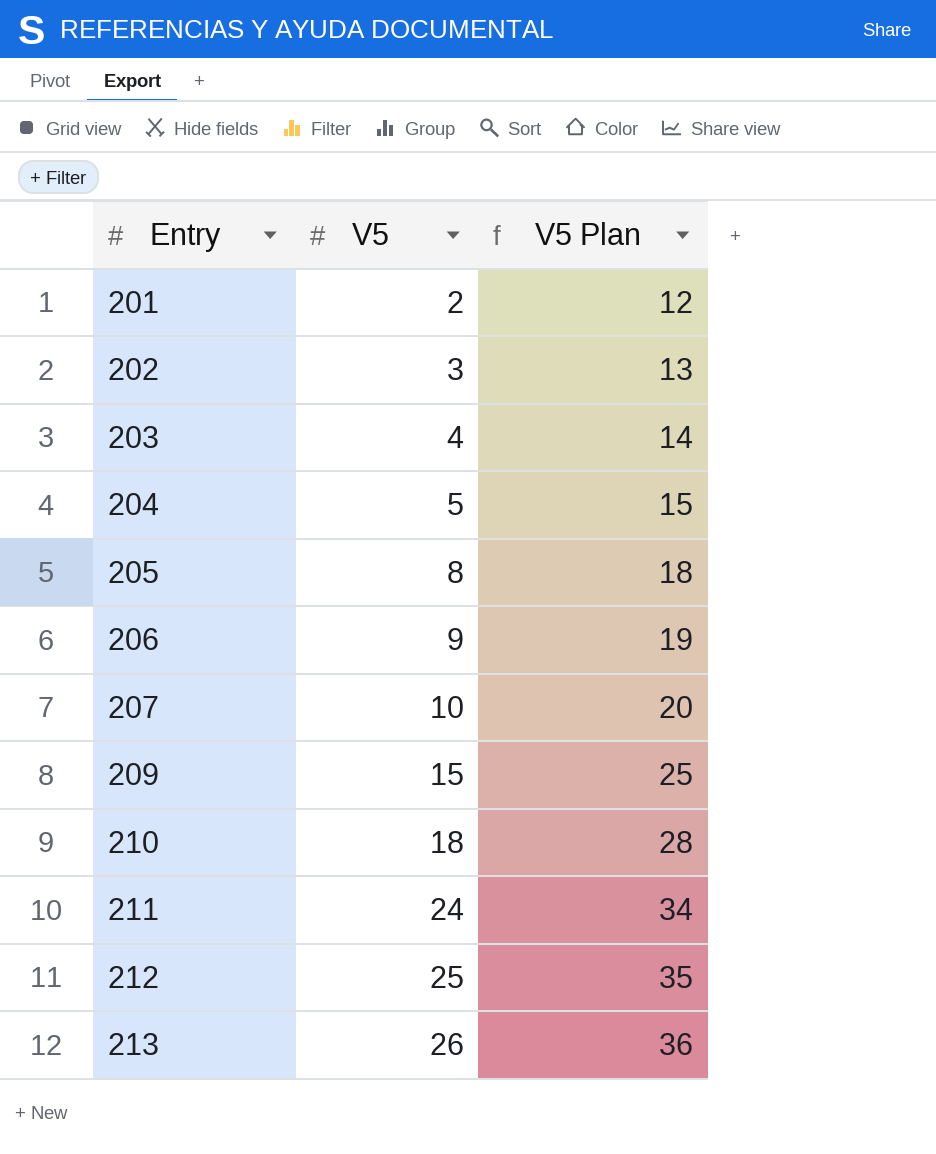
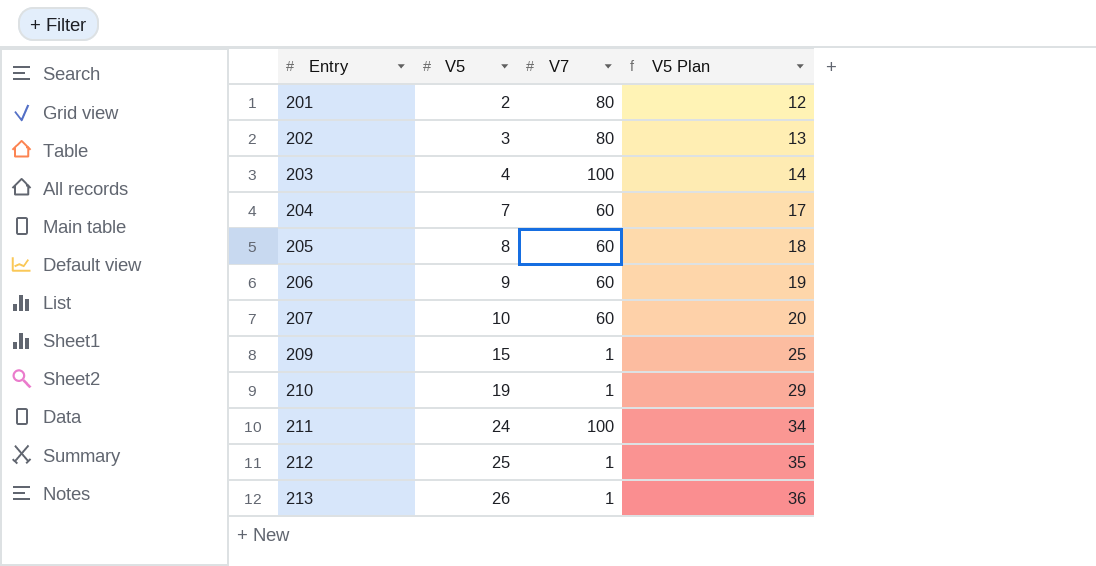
column V7 | position: none -> 3
204 | V5: 5 -> 7
204 | V5 Plan: 15 -> 17
210 | V5: 18 -> 19
210 | V5 Plan: 28 -> 29

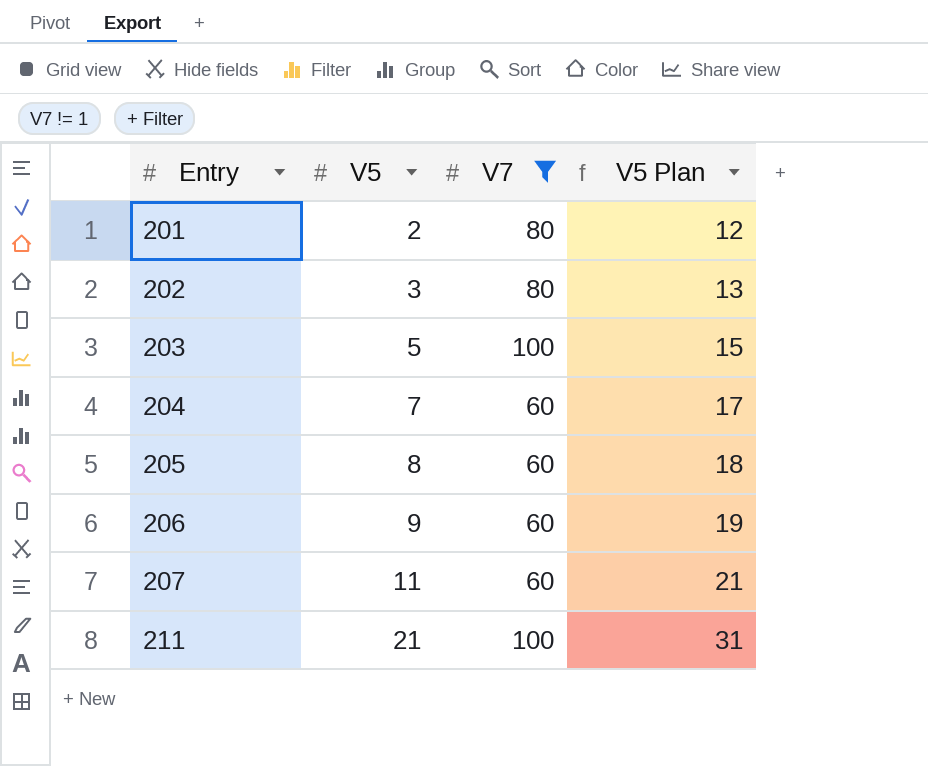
filter: none -> V7 != 1
203 | V5: 4 -> 5
203 | V5 Plan: 14 -> 15
207 | V5: 10 -> 11
207 | V5 Plan: 20 -> 21
211 | V5: 24 -> 21
211 | V5 Plan: 34 -> 31

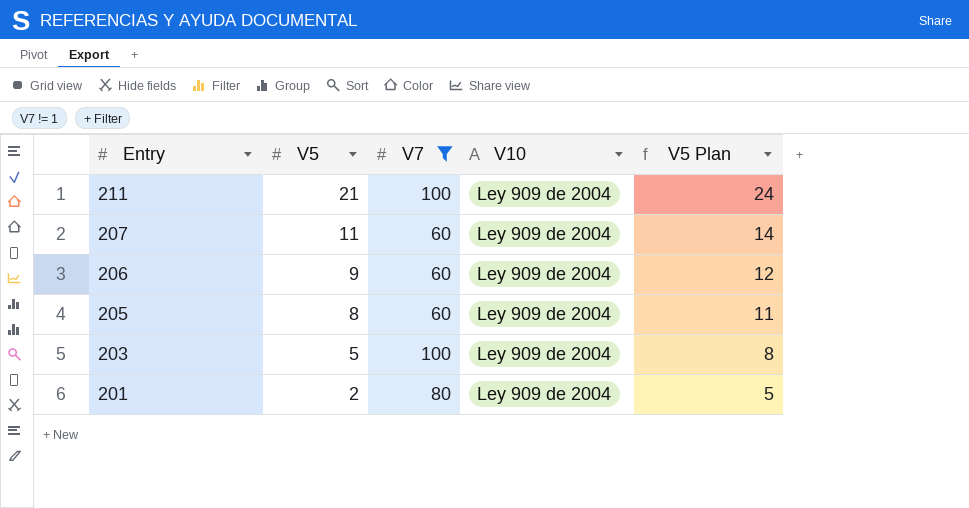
row order: Entry ascending -> Entry descending
column V10 | position: none -> 4
column V5 Plan | formula: [V5] + 10 -> [V5] + 3
row 202: 3 | 80 | 13 -> none
row 204: 7 | 60 | 17 -> none

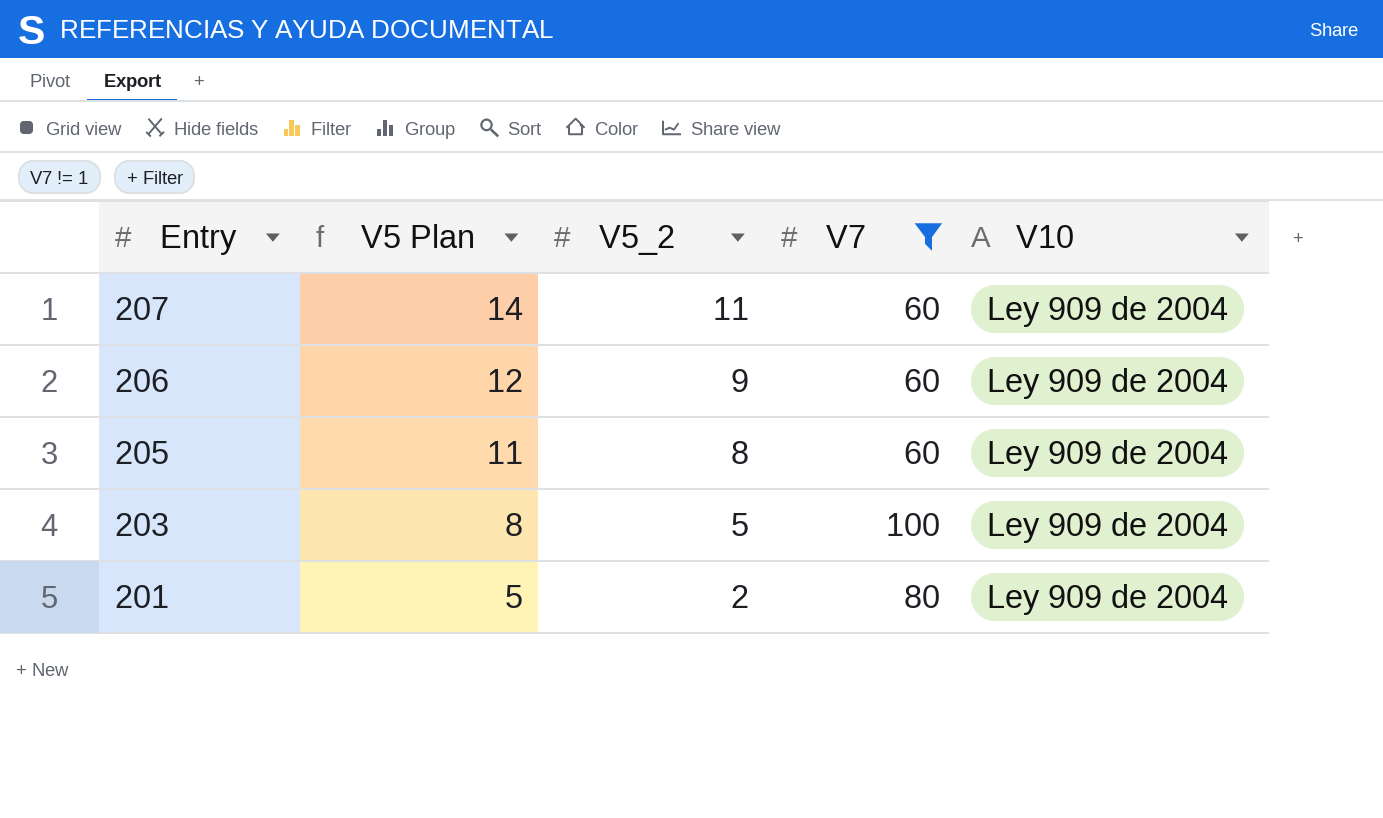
column V5 Plan | position: 5 -> 2
column name: V5 -> V5_2
row 211: 21 | 100 | Ley 909 de 2004 | 24 -> none

